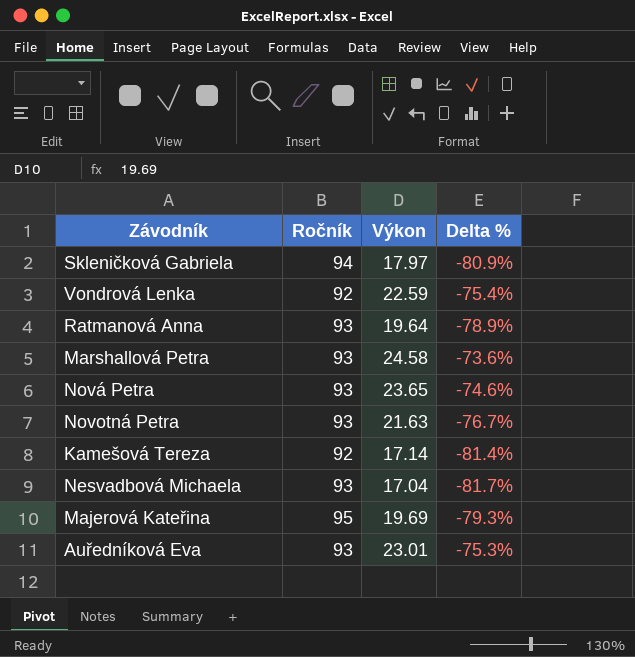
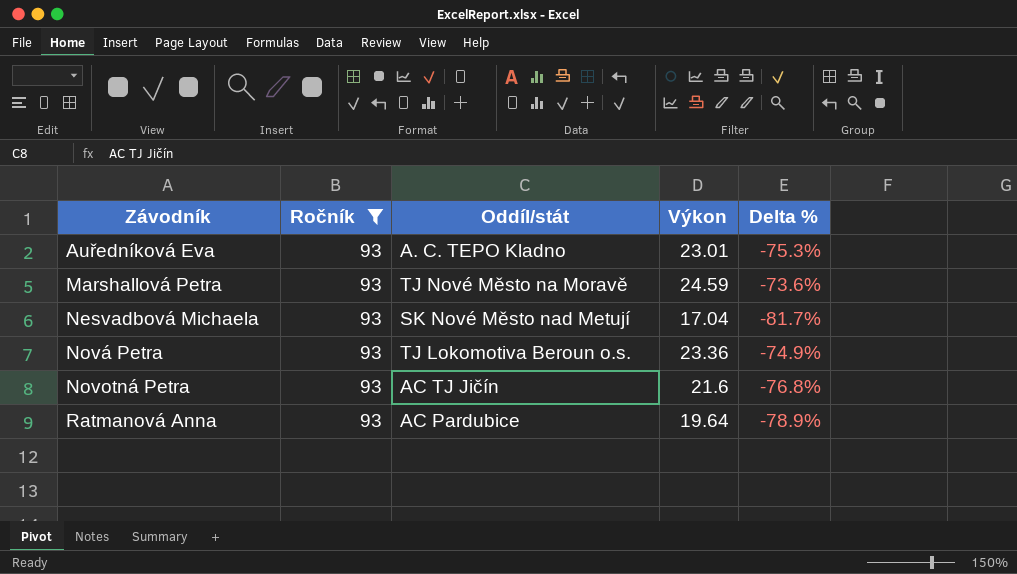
filter: none -> Ročník = 93
row order: none -> Závodník ascending
column Oddíl/stát | position: none -> 3
Marshallová Petra | Výkon: 24.58 -> 24.59
Nová Petra | Výkon: 23.65 -> 23.36
Nová Petra | Delta %: -74.6% -> -74.9%
Novotná Petra | Výkon: 21.63 -> 21.6
Novotná Petra | Delta %: -76.7% -> -76.8%

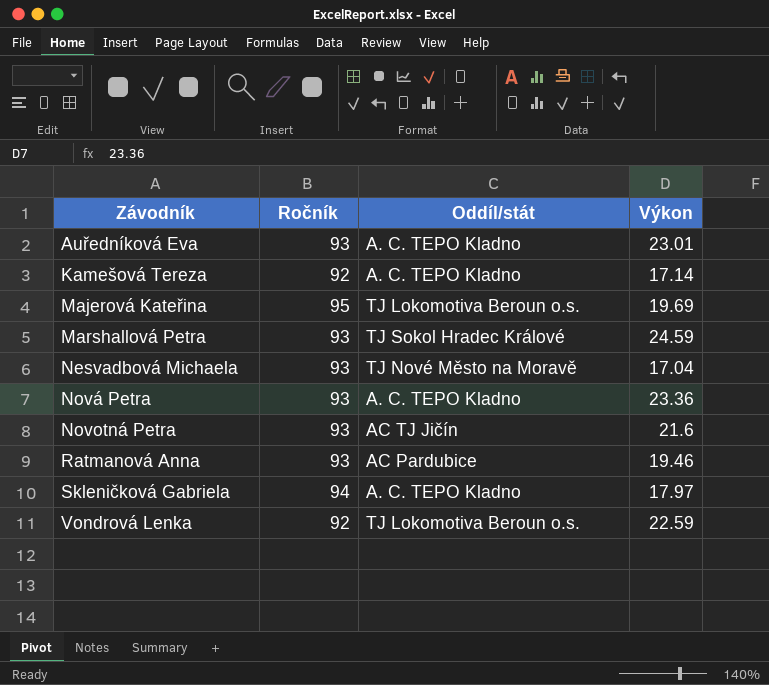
filter: Ročník = 93 -> none
column Delta % | formula: ([Výkon] - [Ročník]) / [Ročník] -> none
Marshallová Petra | Oddíl/stát: TJ Nové Město na Moravě -> TJ Sokol Hradec Králové
Nesvadbová Michaela | Oddíl/stát: SK Nové Město nad Metují -> TJ Nové Město na Moravě
Nová Petra | Oddíl/stát: TJ Lokomotiva Beroun o.s. -> A. C. TEPO Kladno
Ratmanová Anna | Výkon: 19.64 -> 19.46

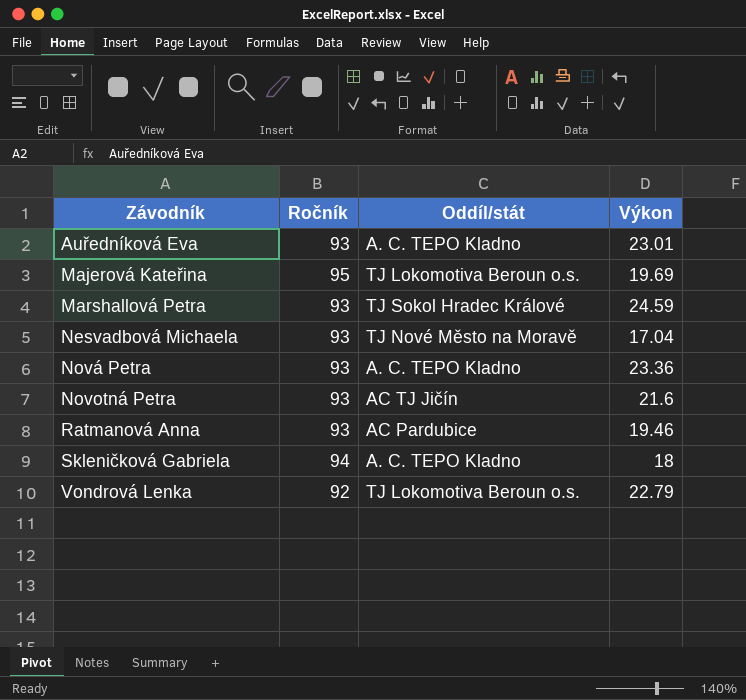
row Kamešová Tereza: 92 | A. C. TEPO Kladno | 17.14 -> none
Skleničková Gabriela | Výkon: 17.97 -> 18
Vondrová Lenka | Výkon: 22.59 -> 22.79

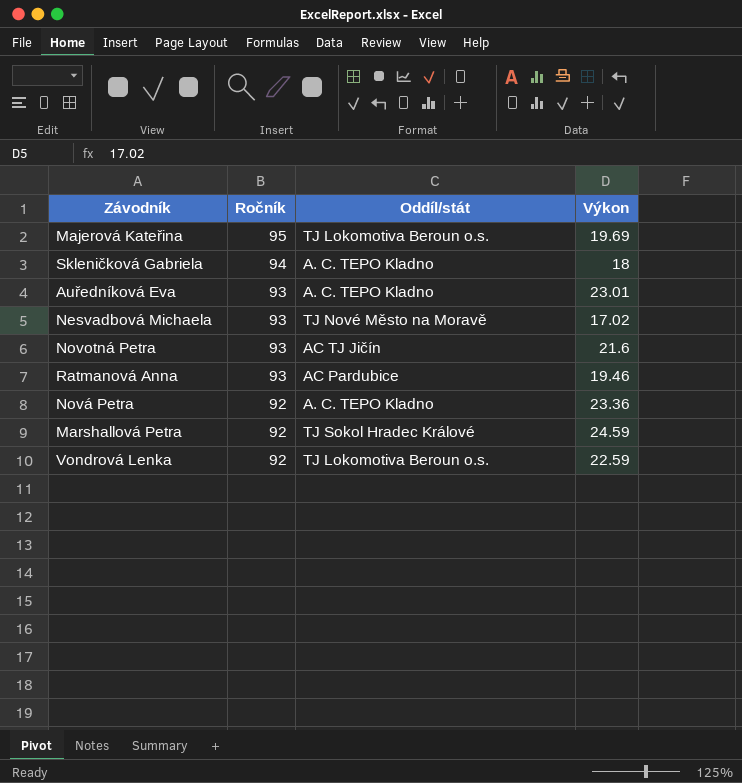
row order: Závodník ascending -> Ročník descending
Nesvadbová Michaela | Výkon: 17.04 -> 17.02
Nová Petra | Ročník: 93 -> 92
Marshallová Petra | Ročník: 93 -> 92
Vondrová Lenka | Výkon: 22.79 -> 22.59

